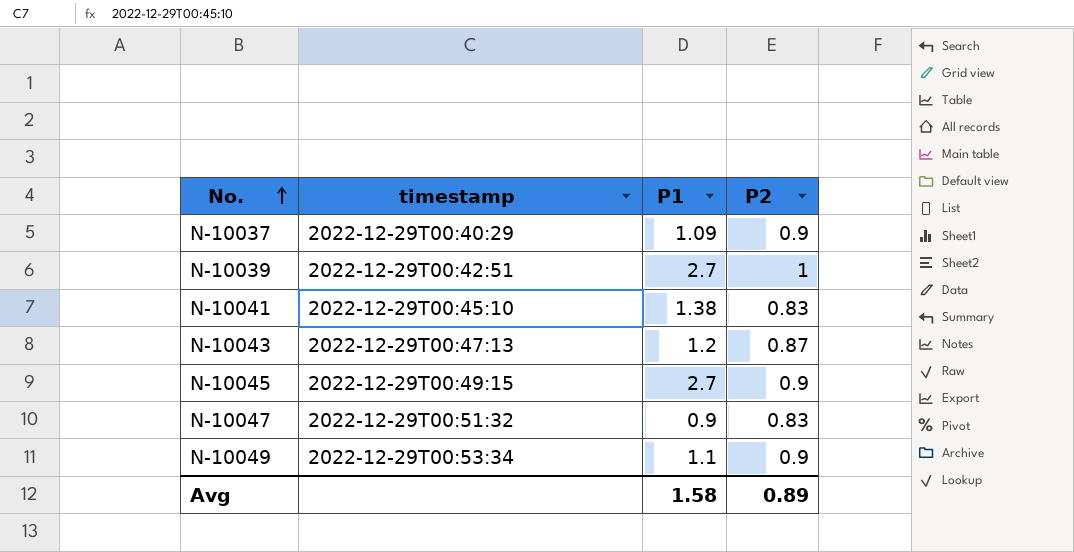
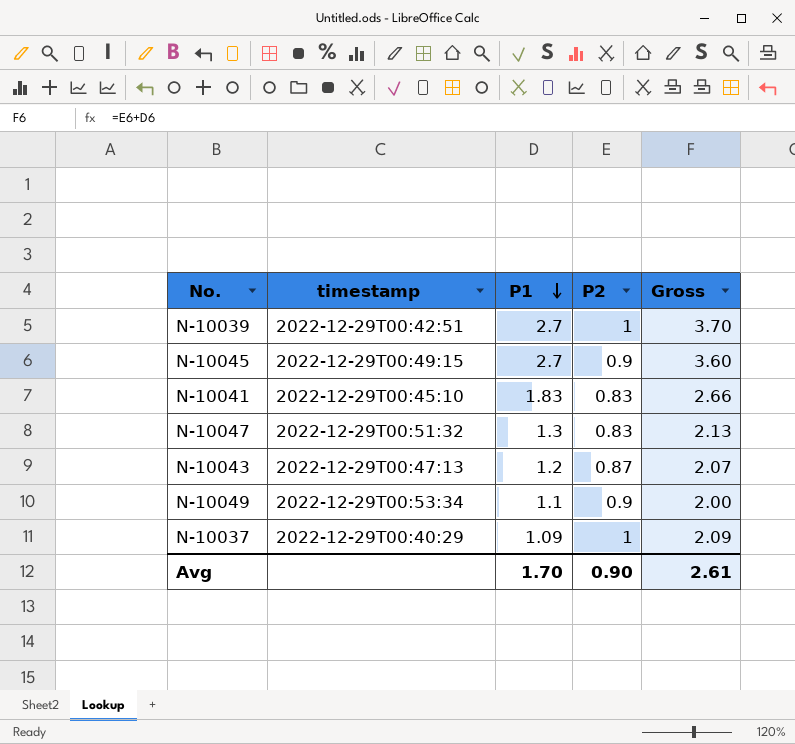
row order: No. ascending -> P1 descending
column Gross | formula: none -> [P1] + [P2]
N-10041 | P1: 1.38 -> 1.83
N-10047 | P1: 0.9 -> 1.3
N-10037 | P2: 0.9 -> 1
Avg | P1: 1.58 -> 1.70
Avg | P2: 0.89 -> 0.90

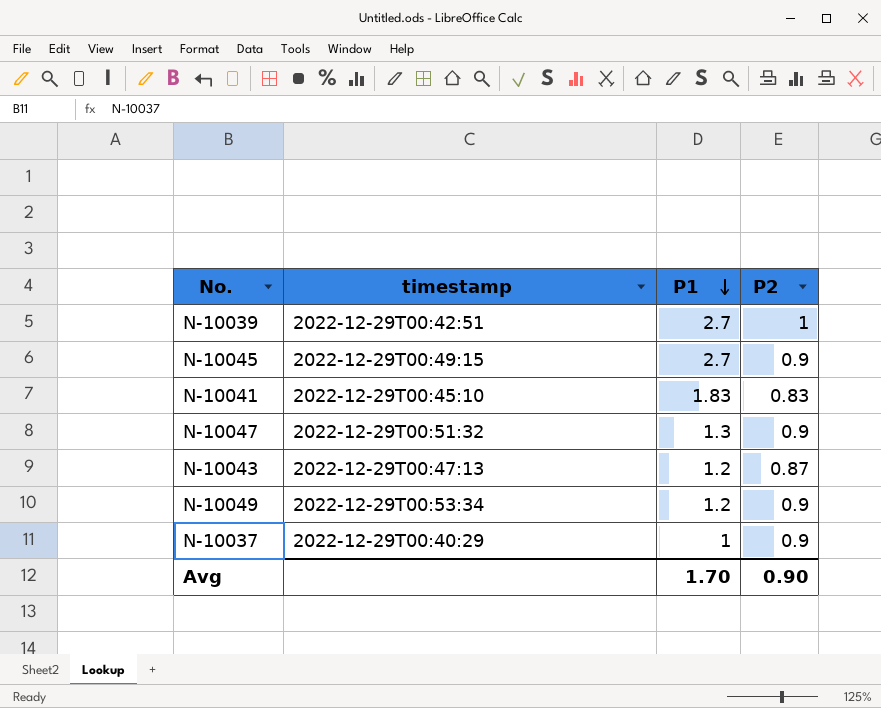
column Gross | formula: [P1] + [P2] -> none
N-10047 | P2: 0.83 -> 0.9
N-10049 | P1: 1.1 -> 1.2
N-10037 | P1: 1.09 -> 1
N-10037 | P2: 1 -> 0.9

